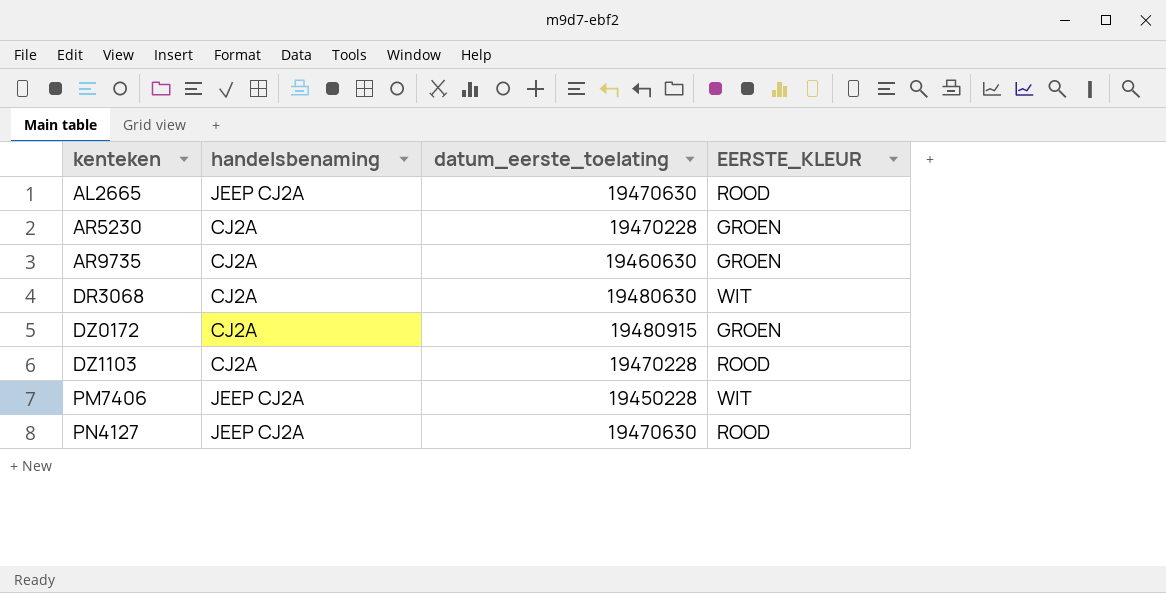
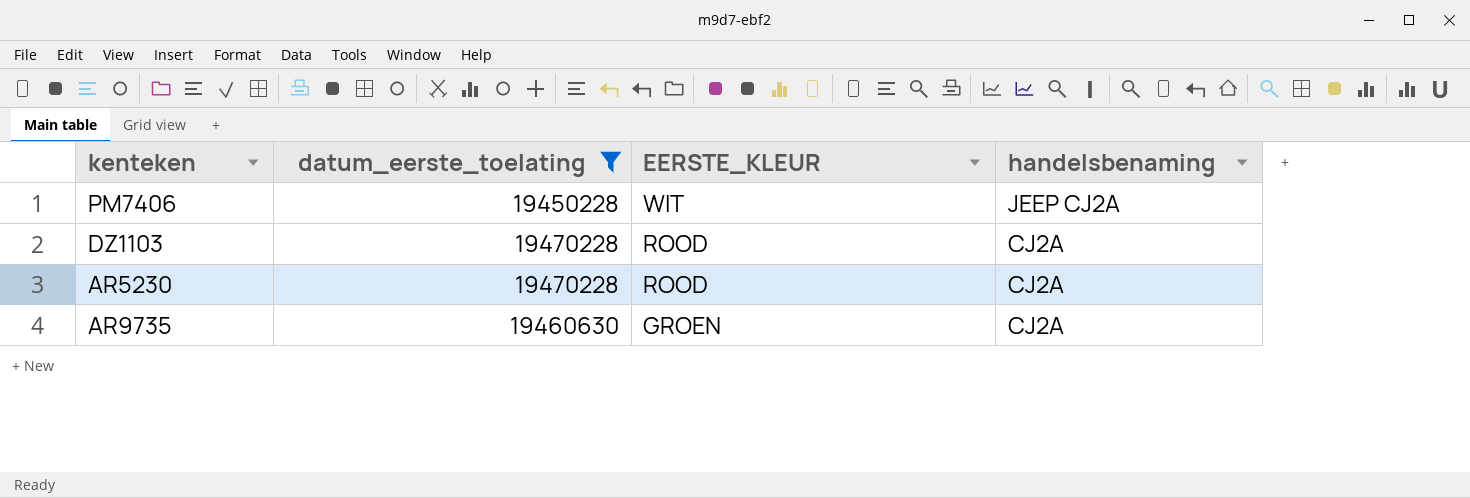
filter: none -> datum_eerste_toelating <= 19470228
row order: kenteken ascending -> EERSTE_KLEUR descending
column handelsbenaming | position: 2 -> 4
AR5230 | EERSTE_KLEUR: GROEN -> ROOD

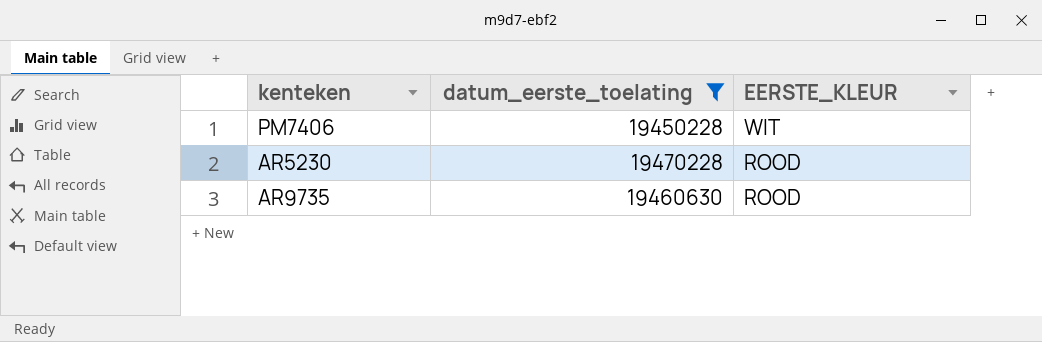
column handelsbenaming | position: 4 -> none
row DZ1103: 19470228 | ROOD | CJ2A -> none
AR9735 | EERSTE_KLEUR: GROEN -> ROOD

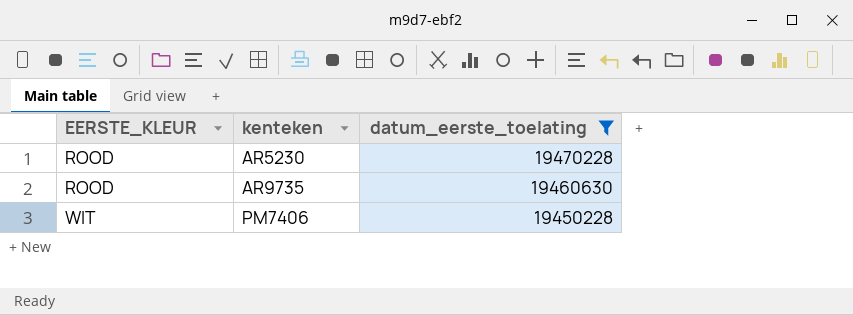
row order: EERSTE_KLEUR descending -> EERSTE_KLEUR ascending
column EERSTE_KLEUR | position: 3 -> 1

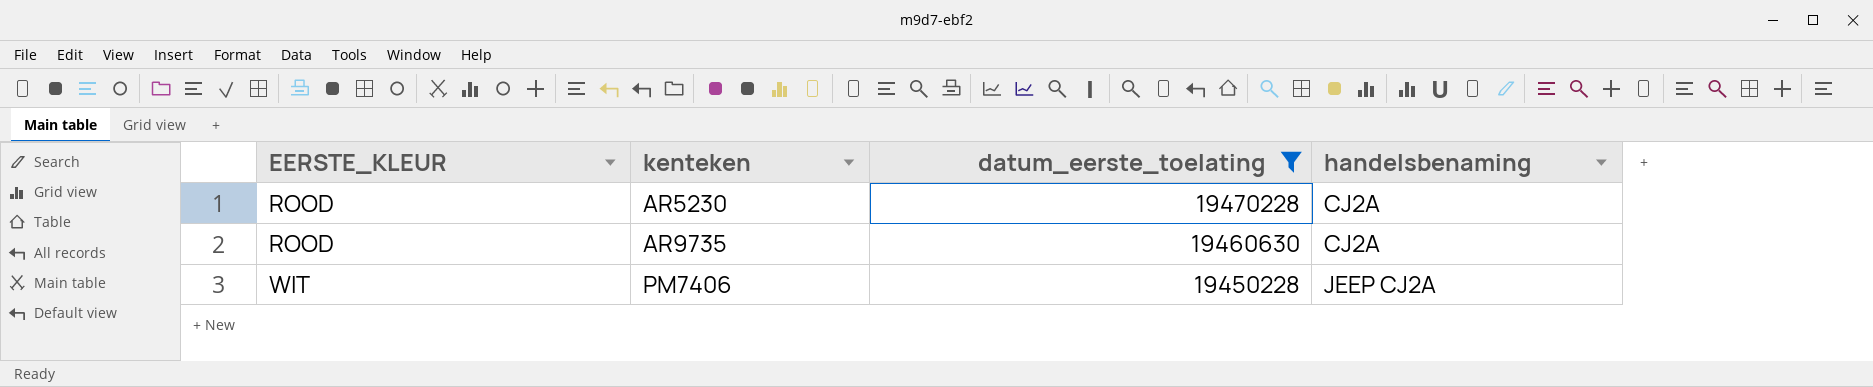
column handelsbenaming | position: none -> 4

